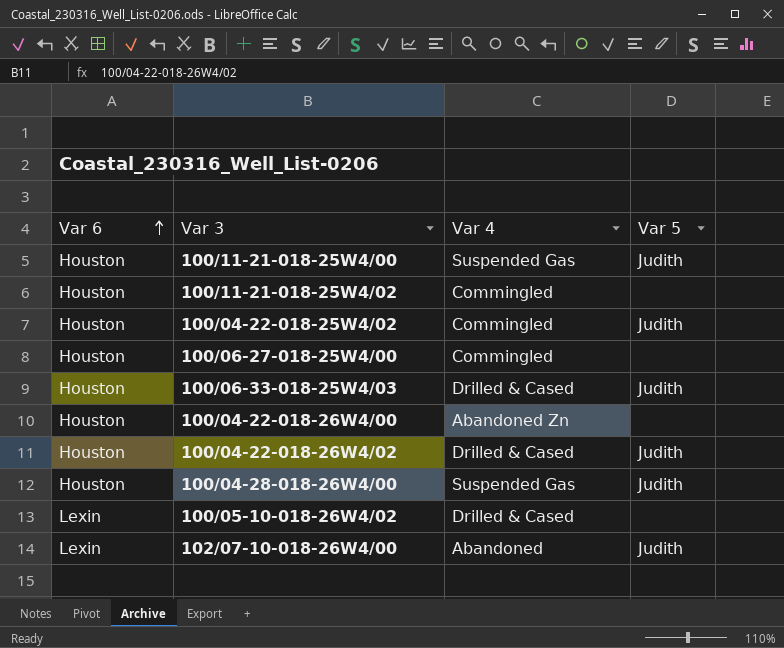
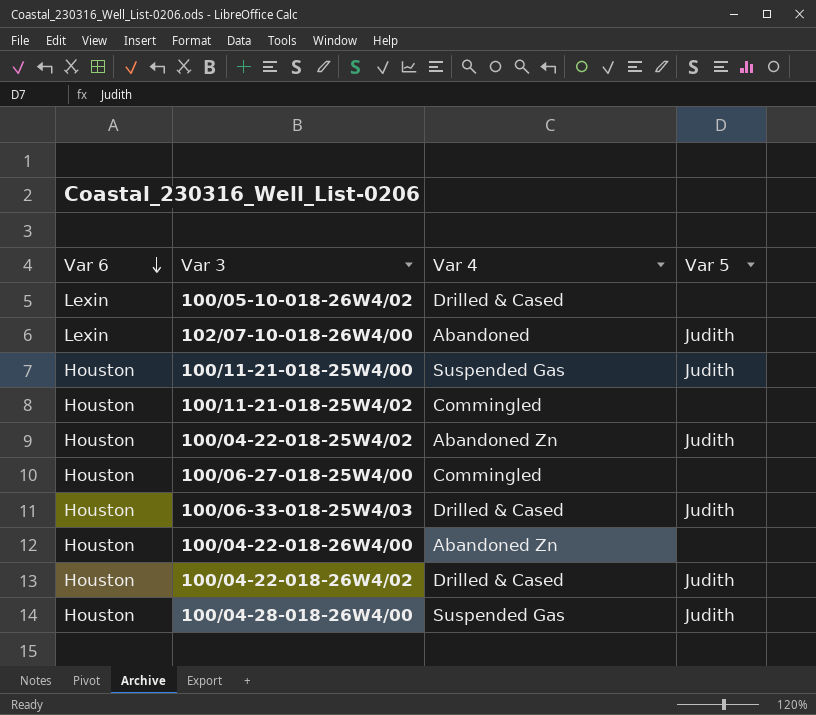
row order: Var 6 ascending -> Var 6 descending
100/04-22-018-25W4/02 | Var 4: Commingled -> Abandoned Zn

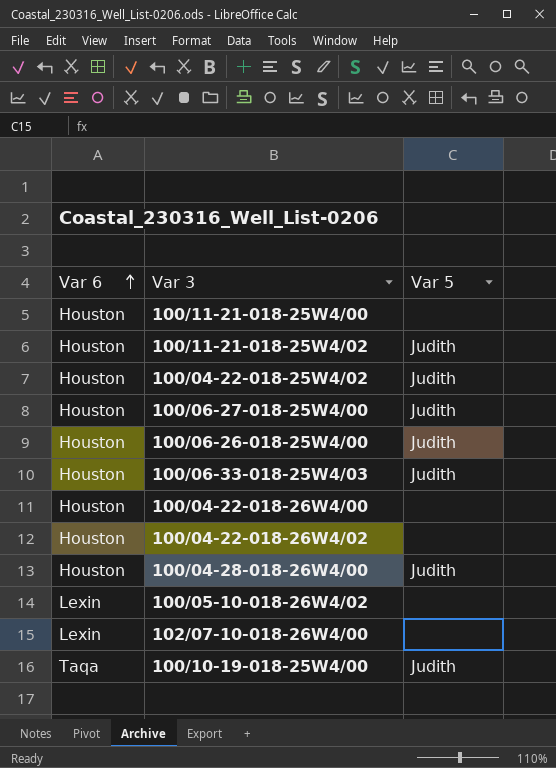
row order: Var 6 descending -> Var 6 ascending
column Var 4 | position: 3 -> none
100/11-21-018-25W4/00 | Var 5: Judith -> none
100/11-21-018-25W4/02 | Var 5: none -> Judith
100/06-27-018-25W4/00 | Var 5: none -> Judith
row 100/06-26-018-25W4/00: none -> Houston | Judith
100/04-22-018-26W4/02 | Var 5: Judith -> none
102/07-10-018-26W4/00 | Var 5: Judith -> none
row 100/10-19-018-25W4/00: none -> Taqa | Judith

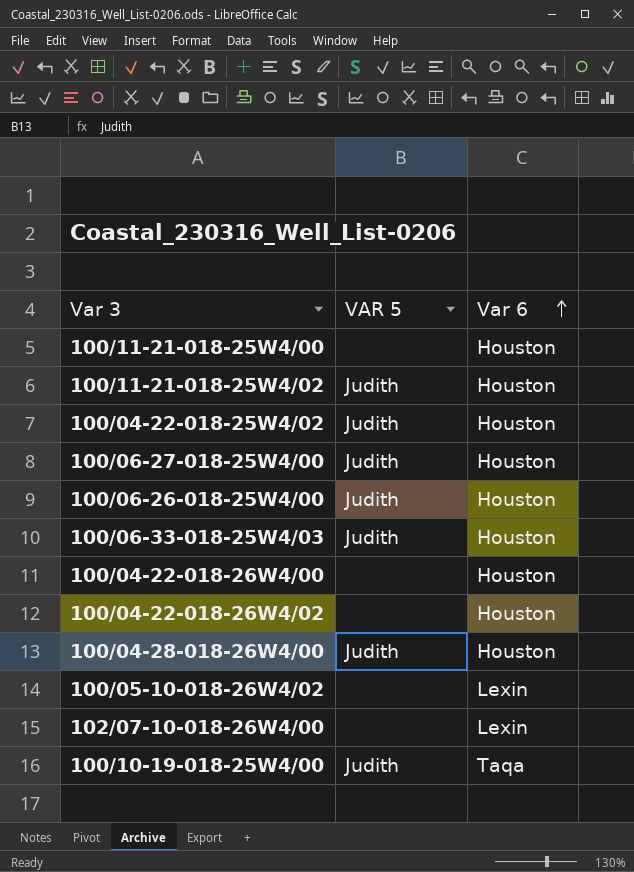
column name: Var 5 -> VAR 5
column Var 6 | position: 1 -> 3

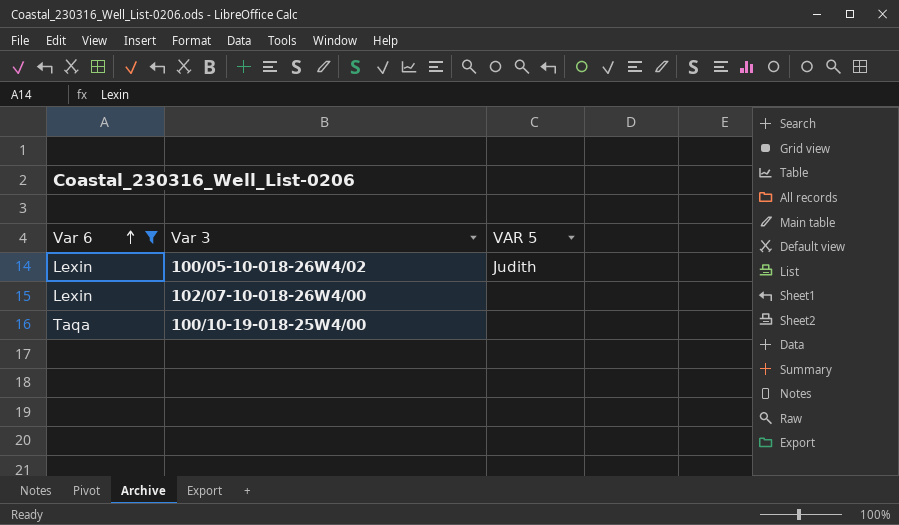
filter: none -> Var 6 != Houston
column Var 6 | position: 3 -> 1
100/05-10-018-26W4/02 | VAR 5: none -> Judith
100/10-19-018-25W4/00 | VAR 5: Judith -> none

